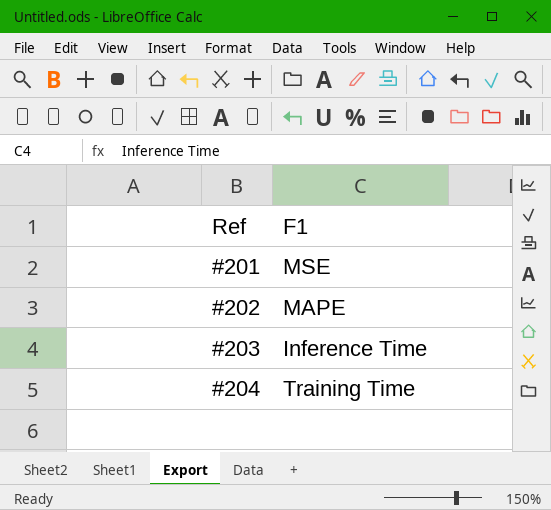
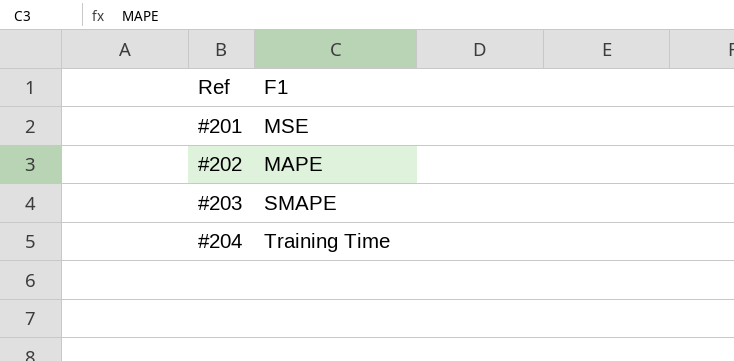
#203 | F1: Inference Time -> SMAPE

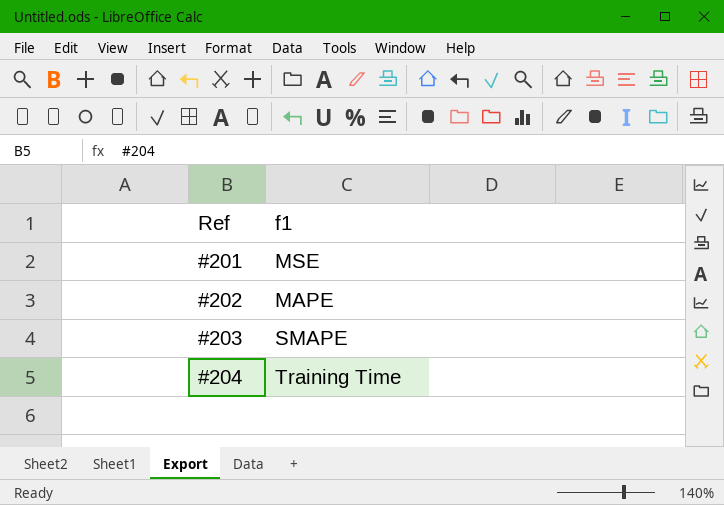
column name: F1 -> f1

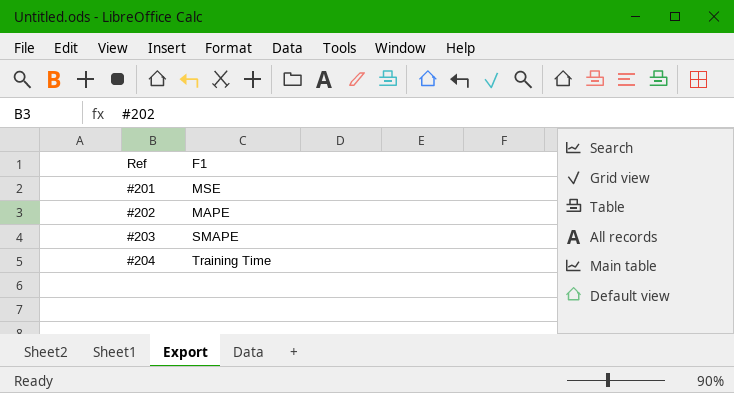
column name: f1 -> F1

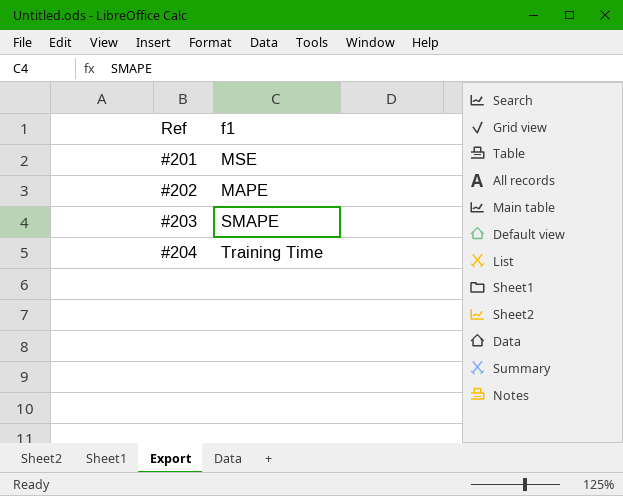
column name: F1 -> f1

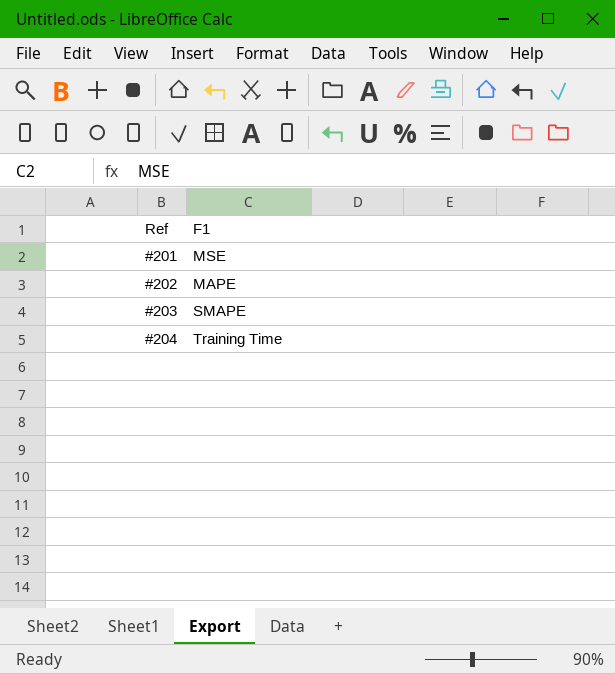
column name: f1 -> F1

